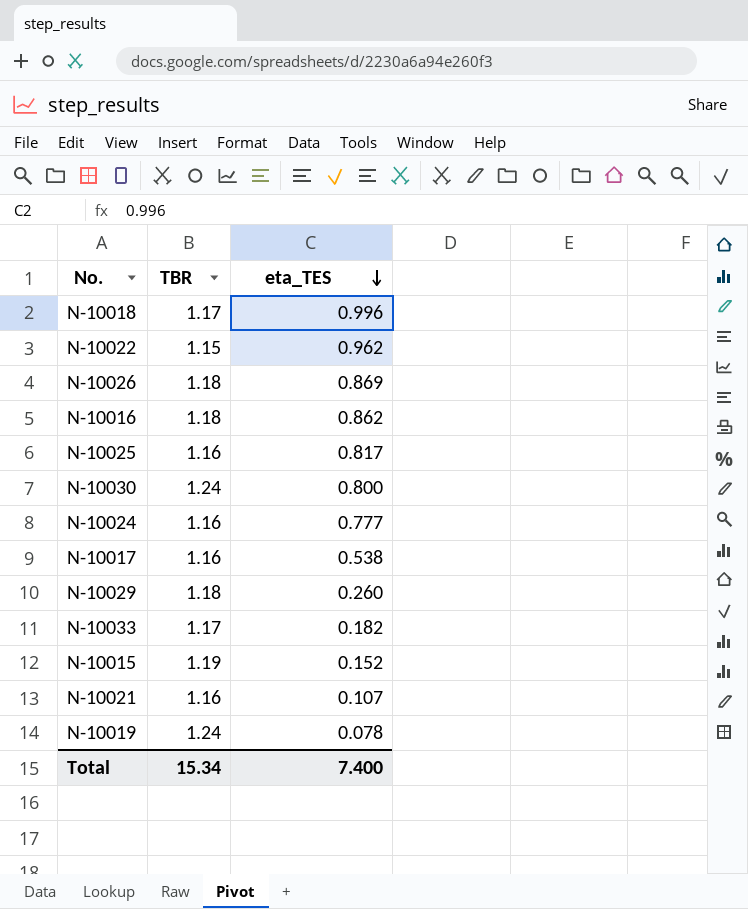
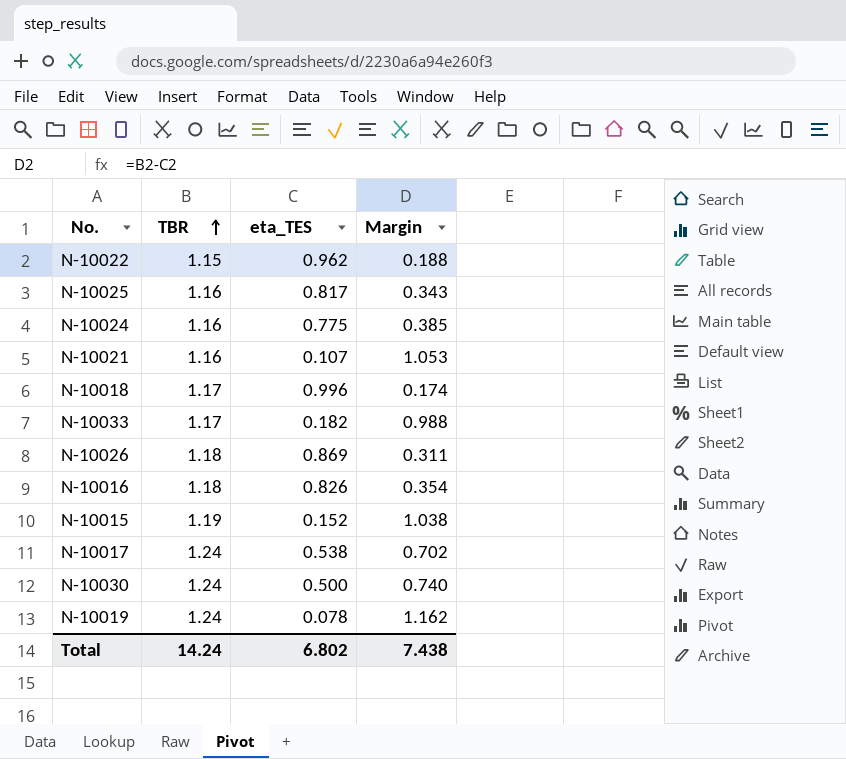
row order: eta_TES descending -> TBR ascending
column Margin | formula: none -> [TBR] - [eta_TES]
row N-10029: 1.18 | 0.260 -> none
N-10024 | eta_TES: 0.777 -> 0.775
N-10016 | eta_TES: 0.862 -> 0.826
N-10017 | TBR: 1.16 -> 1.24
N-10030 | eta_TES: 0.800 -> 0.500
Total | TBR: 15.34 -> 14.24
Total | eta_TES: 7.400 -> 6.802

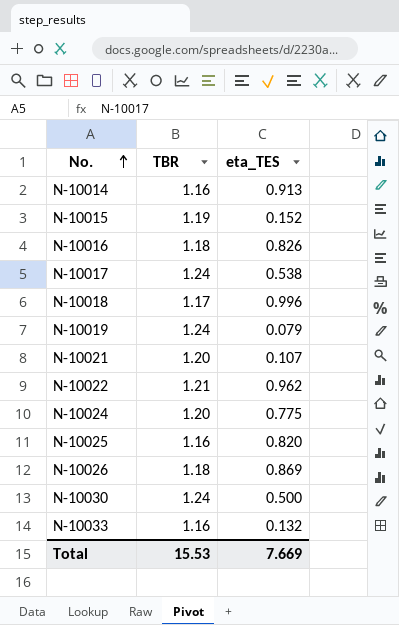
row order: TBR ascending -> No. ascending
column Margin | formula: [TBR] - [eta_TES] -> none
row N-10014: none -> 1.16 | 0.913
N-10019 | eta_TES: 0.078 -> 0.079
N-10021 | TBR: 1.16 -> 1.20
N-10022 | TBR: 1.15 -> 1.21
N-10024 | TBR: 1.16 -> 1.20
N-10025 | eta_TES: 0.817 -> 0.820
N-10033 | TBR: 1.17 -> 1.16
N-10033 | eta_TES: 0.182 -> 0.132
Total | TBR: 14.24 -> 15.53
Total | eta_TES: 6.802 -> 7.669

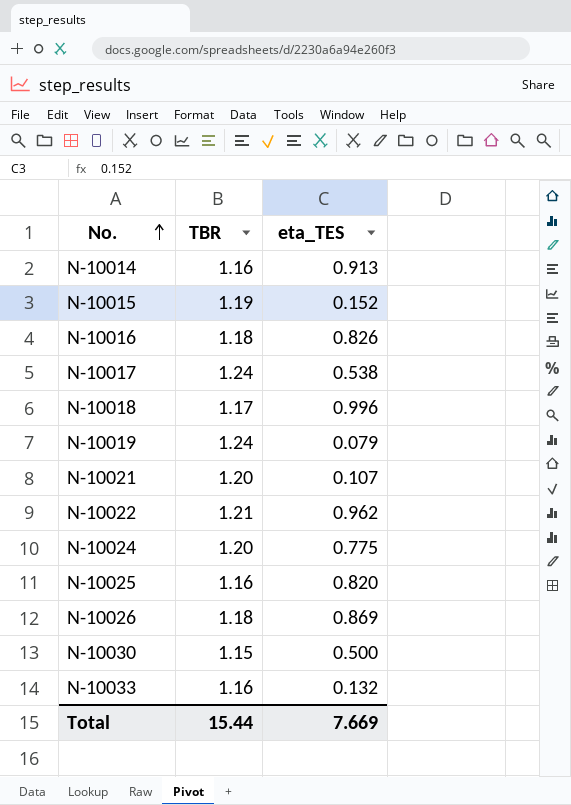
N-10030 | TBR: 1.24 -> 1.15
Total | TBR: 15.53 -> 15.44

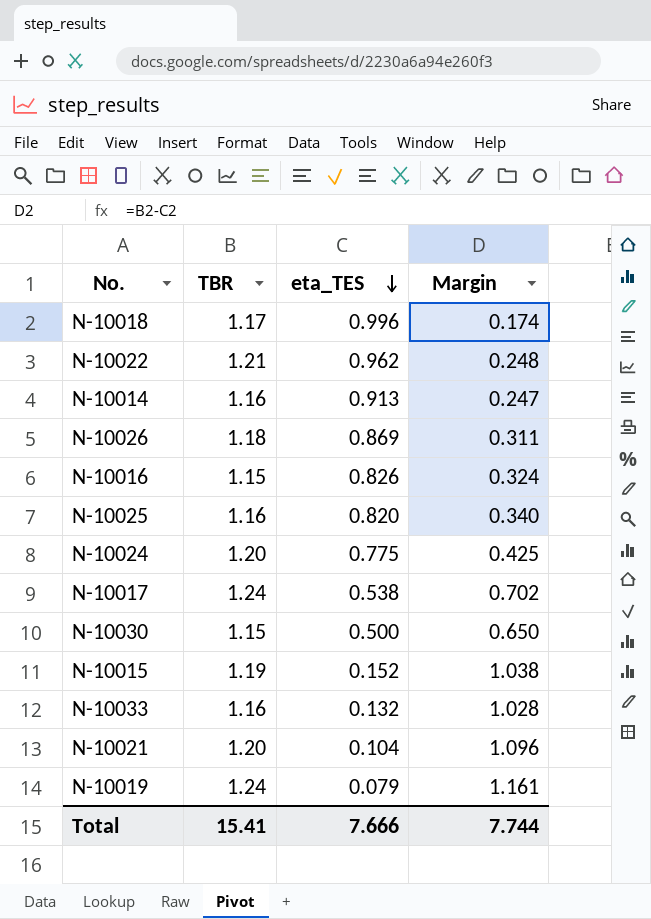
row order: No. ascending -> eta_TES descending
column Margin | formula: none -> [TBR] - [eta_TES]
N-10016 | TBR: 1.18 -> 1.15
N-10021 | eta_TES: 0.107 -> 0.104
Total | TBR: 15.44 -> 15.41
Total | eta_TES: 7.669 -> 7.666

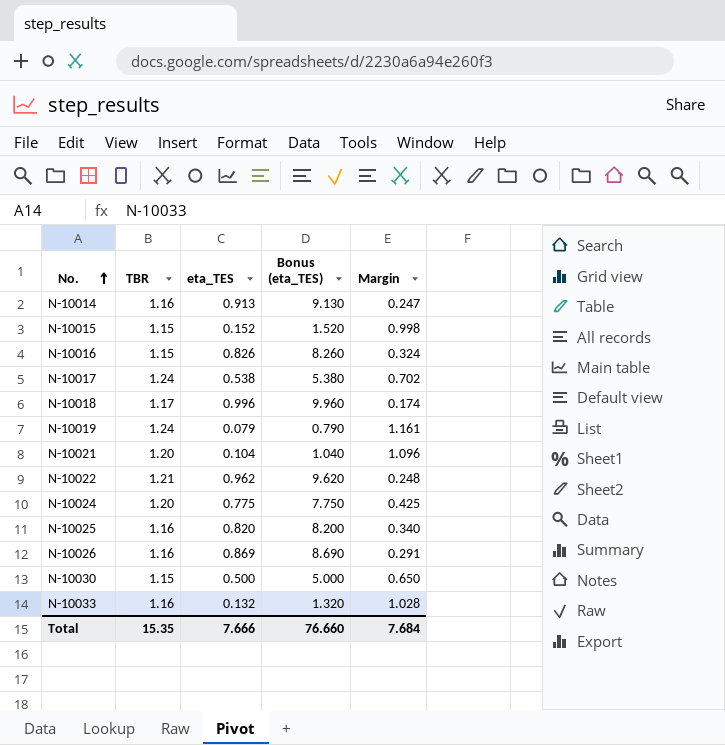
row order: eta_TES descending -> No. ascending
column Bonus (eta_TES) | formula: none -> [eta_TES] * 10
N-10015 | TBR: 1.19 -> 1.15
N-10015 | Margin: 1.038 -> 0.998
N-10026 | TBR: 1.18 -> 1.16
N-10026 | Margin: 0.311 -> 0.291
Total | TBR: 15.41 -> 15.35
Total | Margin: 7.744 -> 7.684

